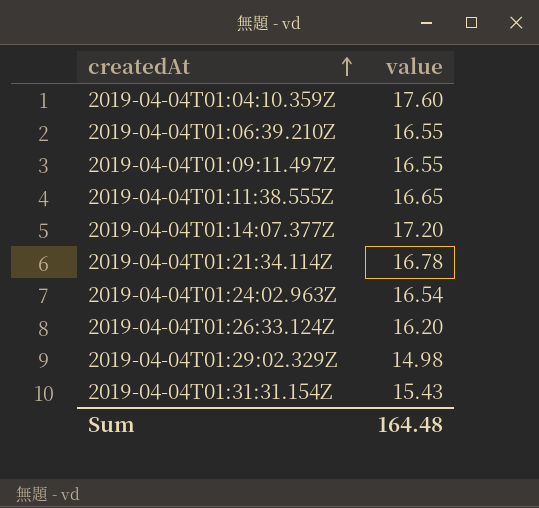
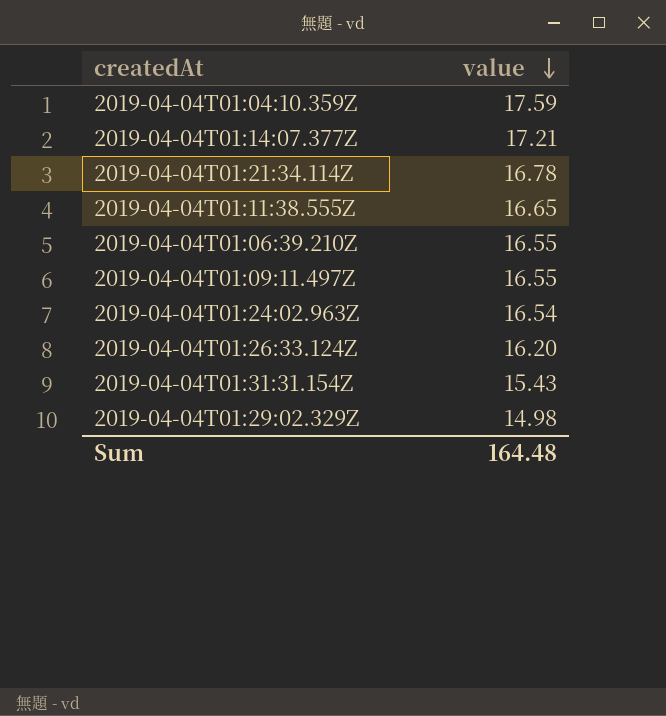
row order: createdAt ascending -> value descending
2019-04-04T01:04:10.359Z | value: 17.60 -> 17.59
2019-04-04T01:14:07.377Z | value: 17.20 -> 17.21

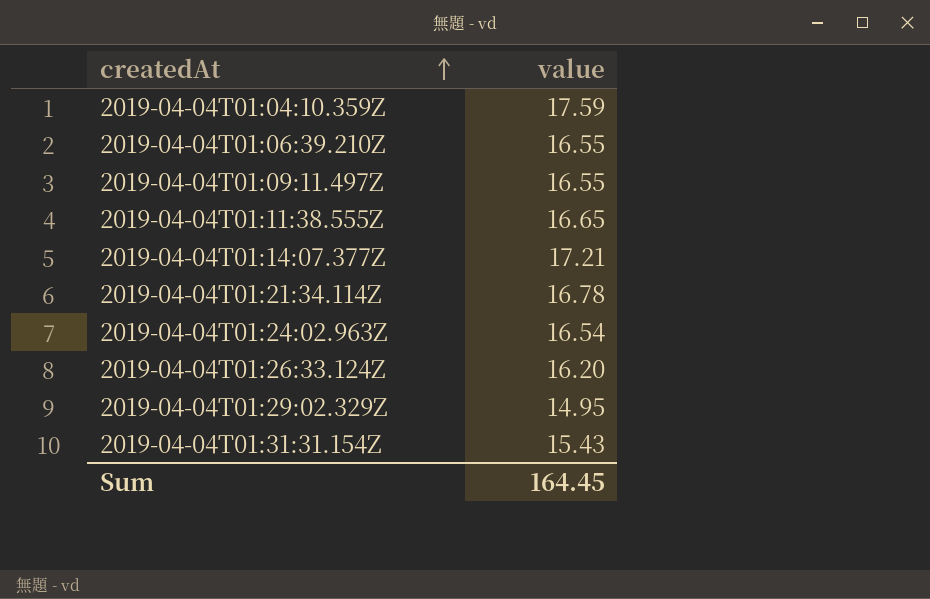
row order: value descending -> createdAt ascending
2019-04-04T01:29:02.329Z | value: 14.98 -> 14.95
Sum | value: 164.48 -> 164.45

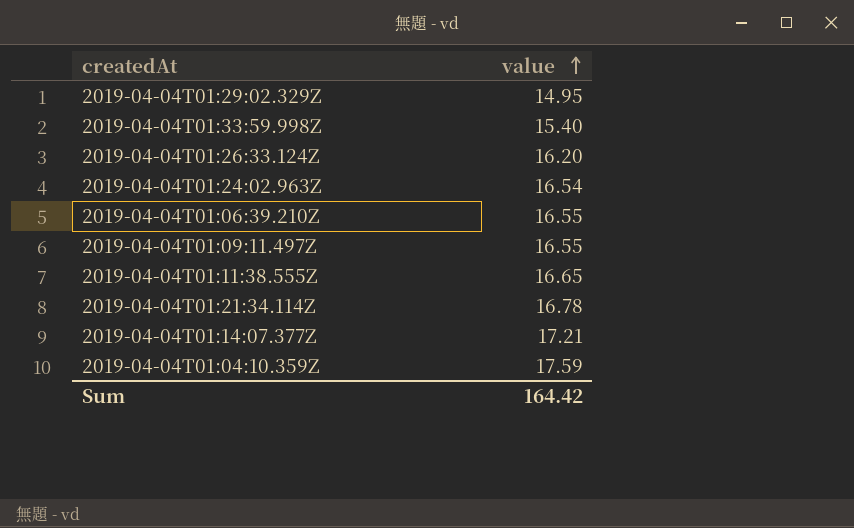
row order: createdAt ascending -> value ascending
row 2019-04-04T01:31:31.154Z: 15.43 -> none
row 2019-04-04T01:33:59.998Z: none -> 15.40
Sum | value: 164.45 -> 164.42

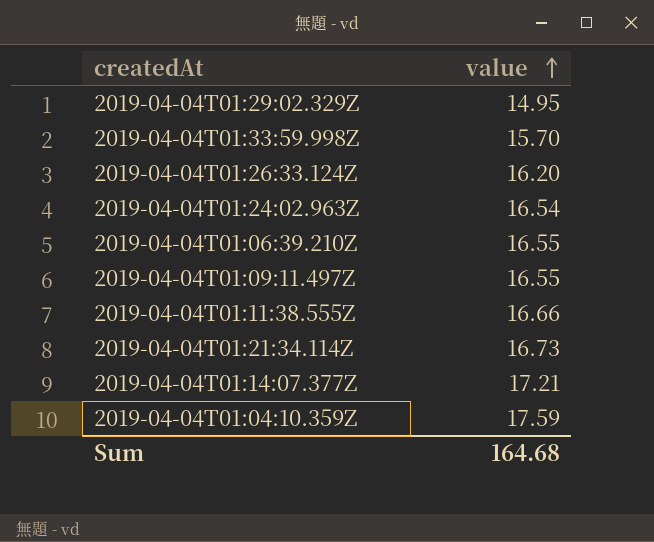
2019-04-04T01:33:59.998Z | value: 15.40 -> 15.70
2019-04-04T01:11:38.555Z | value: 16.65 -> 16.66
2019-04-04T01:21:34.114Z | value: 16.78 -> 16.73
Sum | value: 164.42 -> 164.68

